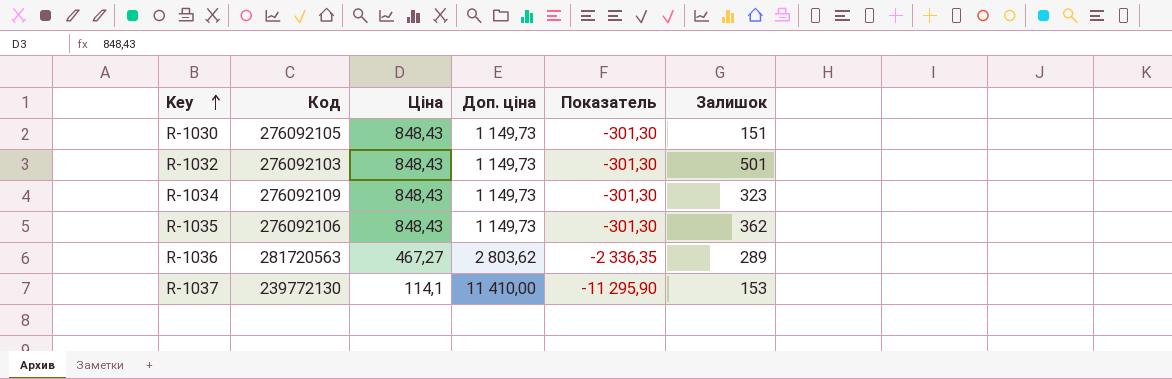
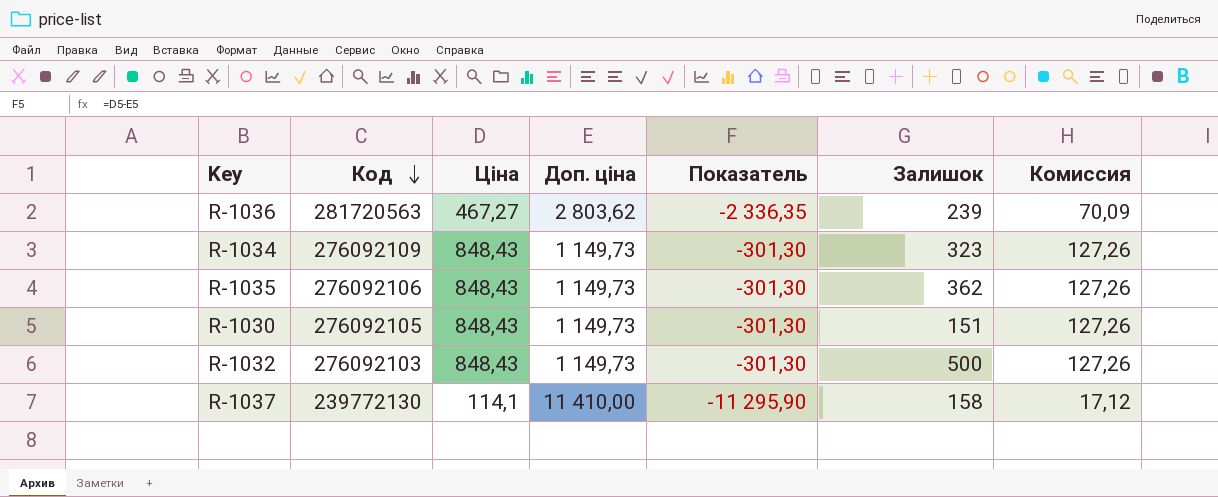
row order: Key ascending -> Код descending
column Комиссия | formula: none -> [Ціна] * 0,15
R-1036 | Залишок: 289 -> 239
R-1032 | Залишок: 501 -> 500
R-1037 | Залишок: 153 -> 158

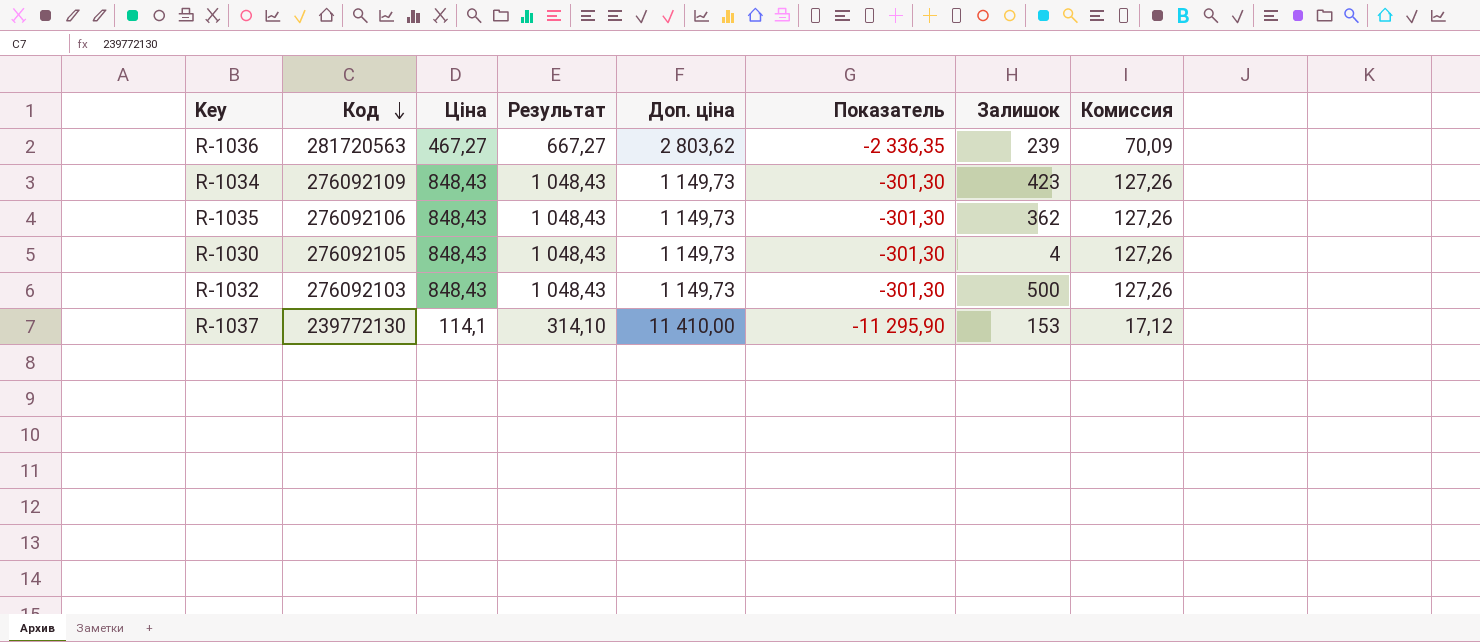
column Результат | formula: none -> [Ціна] + 200
R-1034 | Залишок: 323 -> 423
R-1030 | Залишок: 151 -> 4
R-1037 | Залишок: 158 -> 153

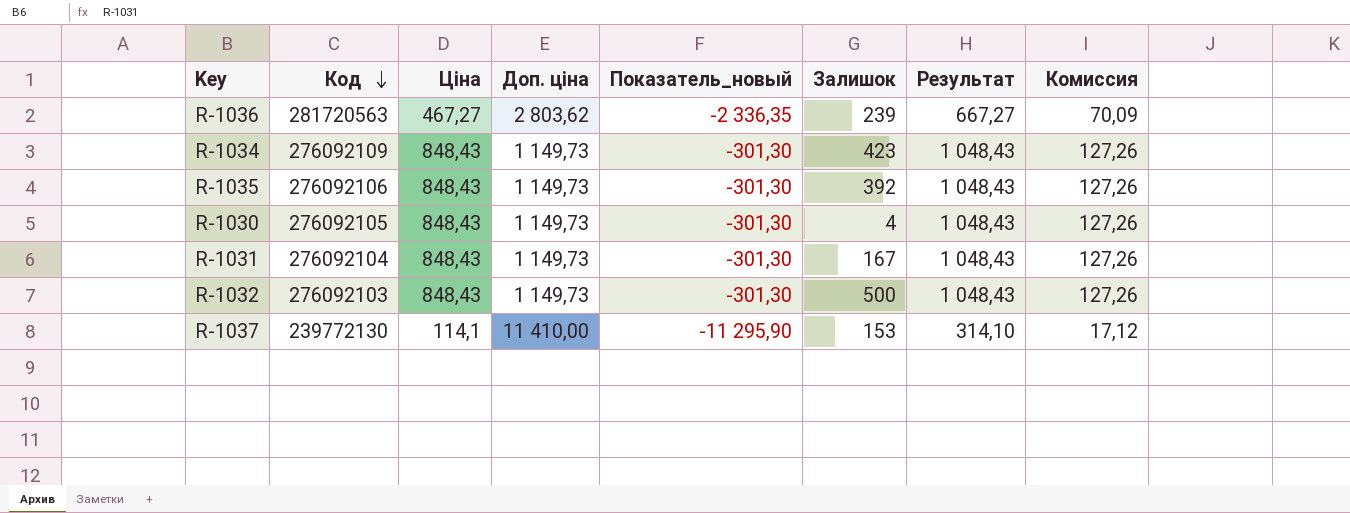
column name: Показатель -> Показатель_новый
column Результат | position: 4 -> 7
R-1035 | Залишок: 362 -> 392
row R-1031: none -> 276092104 | 848,43 | 1 149,73 | -301,30 | 167 | 1 048,43 | 127,26

